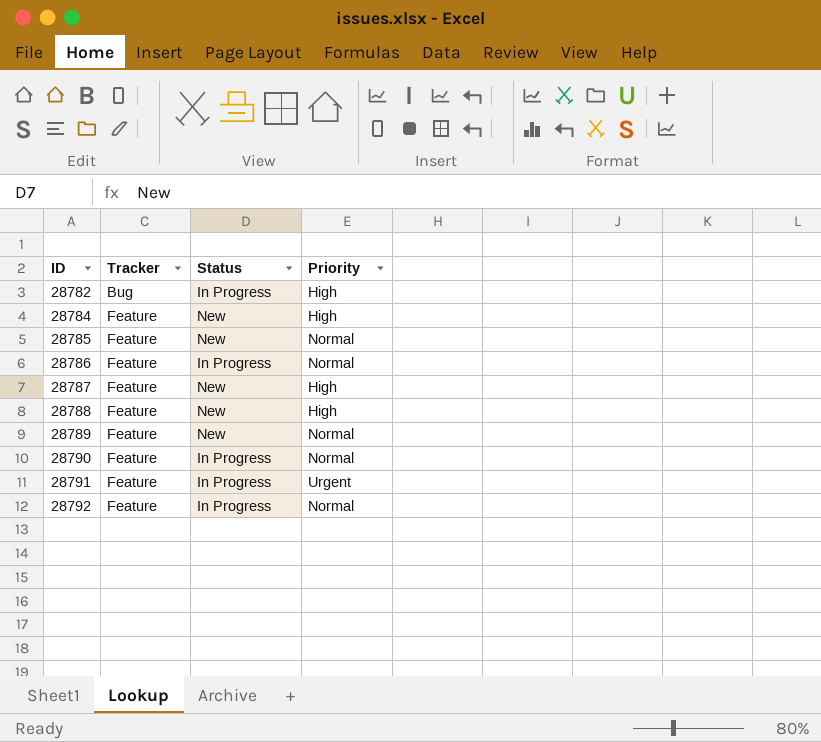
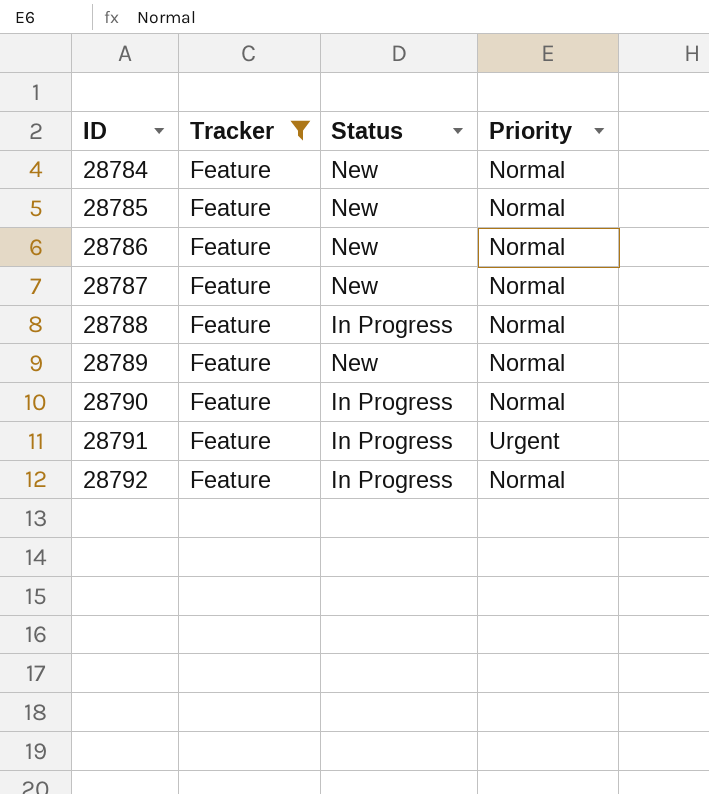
filter: none -> Tracker = Feature
28784 | Priority: High -> Normal
28786 | Status: In Progress -> New
28787 | Priority: High -> Normal
28788 | Status: New -> In Progress
28788 | Priority: High -> Normal

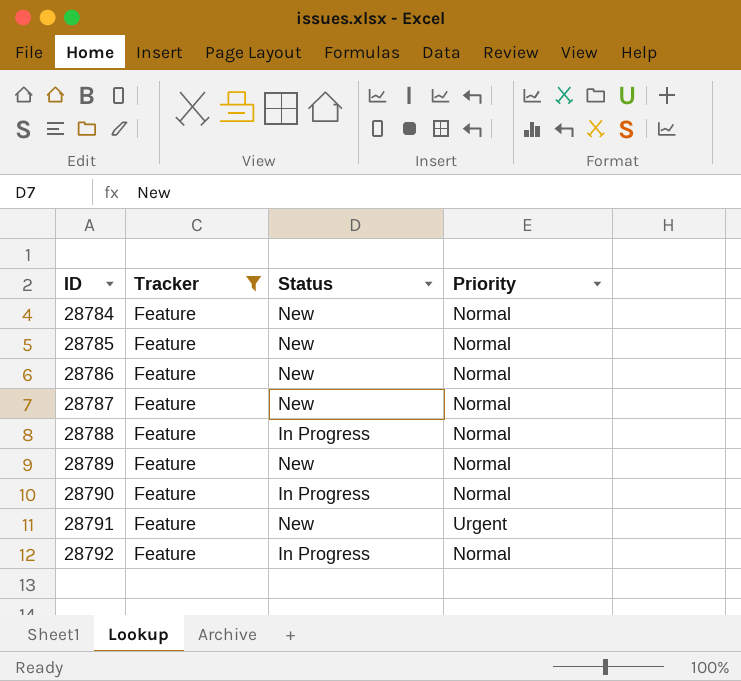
28791 | Status: In Progress -> New

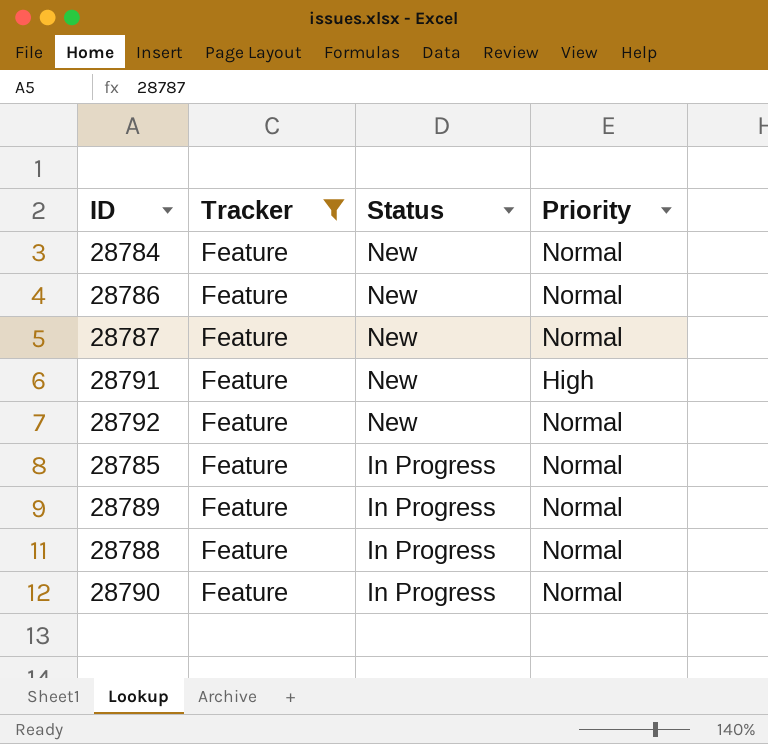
row order: ID ascending -> Status descending
28791 | Priority: Urgent -> High
28792 | Status: In Progress -> New
28785 | Status: New -> In Progress
28789 | Status: New -> In Progress

